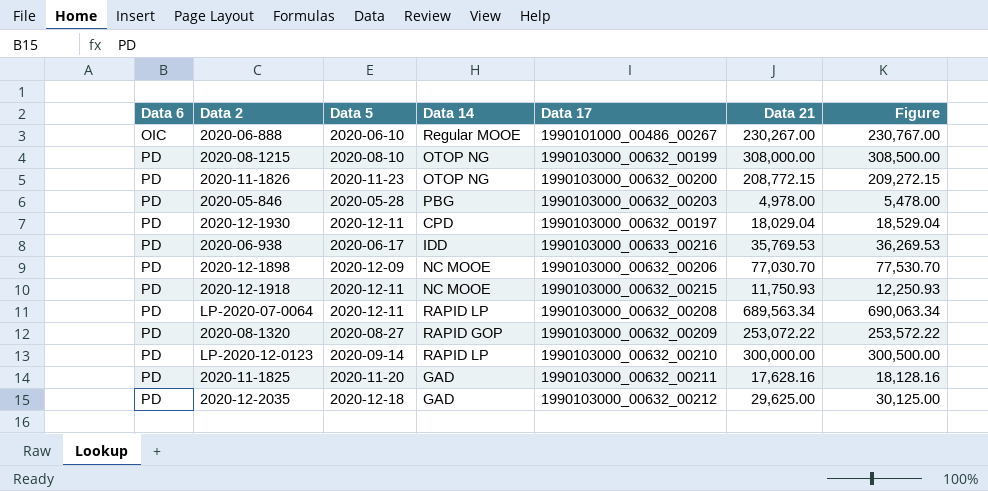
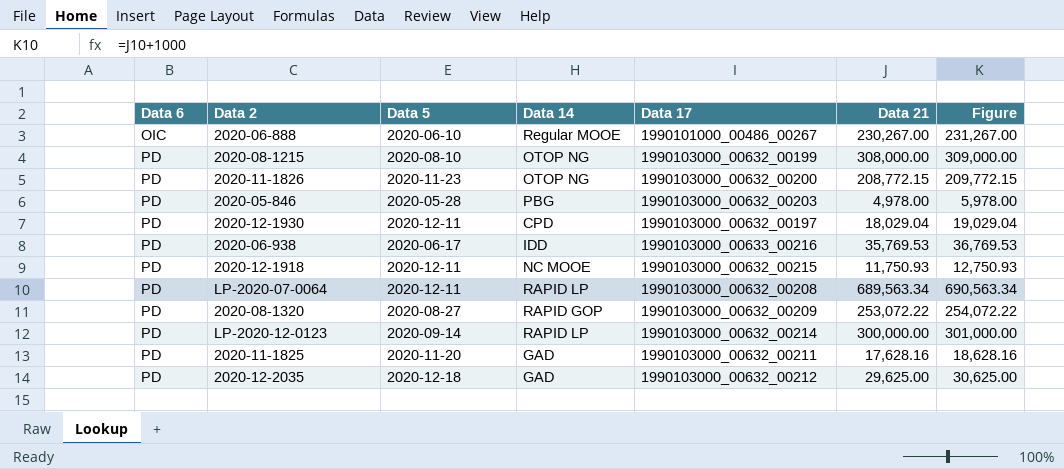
column Figure | formula: [Data 21] + 500 -> [Data 21] + 1000
row 2020-12-1898: PD | 2020-12-09 | NC MOOE | 1990103000_00632_00206 | 77,030.70 | 77,530.70 -> none
LP-2020-12-0123 | Data 17: 1990103000_00632_00210 -> 1990103000_00632_00214

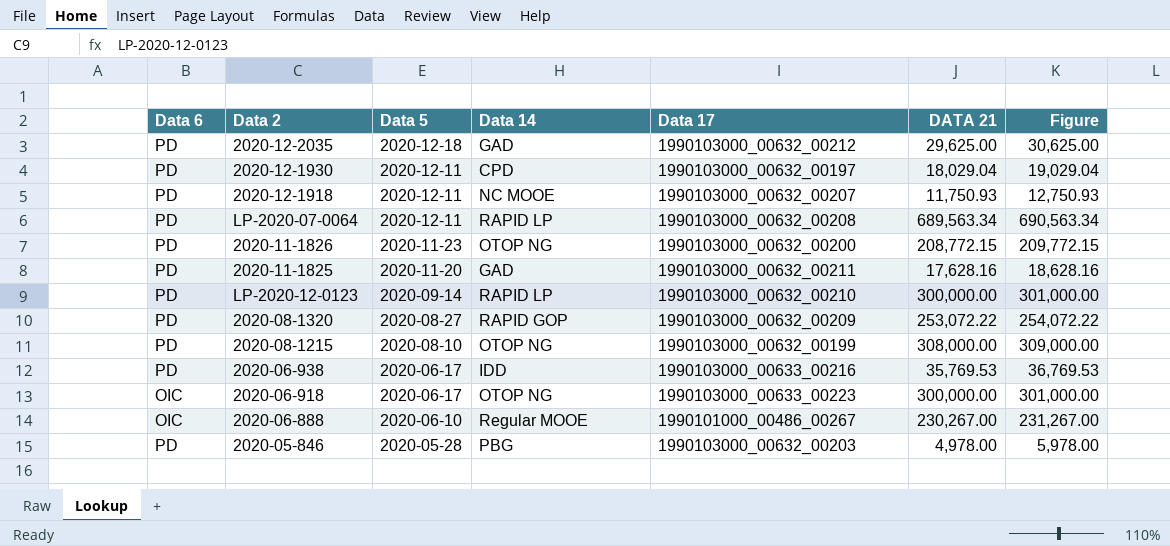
row order: Data 6 ascending -> Data 5 descending
column name: Data 21 -> DATA 21
2020-12-1918 | Data 17: 1990103000_00632_00215 -> 1990103000_00632_00207
LP-2020-12-0123 | Data 17: 1990103000_00632_00214 -> 1990103000_00632_00210
row 2020-06-918: none -> OIC | 2020-06-17 | OTOP NG | 1990103000_00633_00223 | 300,000.00 | 301,000.00

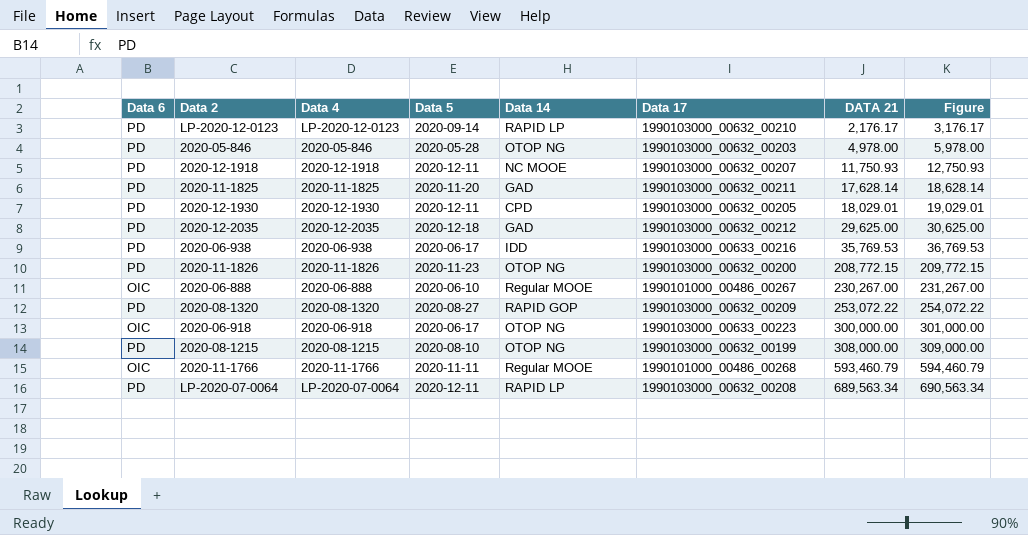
row order: Data 5 descending -> DATA 21 ascending
column Data 4 | position: none -> 3
LP-2020-12-0123 | DATA 21: 300,000.00 -> 2,176.17
LP-2020-12-0123 | Figure: 301,000.00 -> 3,176.17
2020-05-846 | Data 14: PBG -> OTOP NG
2020-11-1825 | DATA 21: 17,628.16 -> 17,628.14
2020-11-1825 | Figure: 18,628.16 -> 18,628.14
2020-12-1930 | Data 17: 1990103000_00632_00197 -> 1990103000_00632_00205
2020-12-1930 | DATA 21: 18,029.04 -> 18,029.01
2020-12-1930 | Figure: 19,029.04 -> 19,029.01
row 2020-11-1766: none -> OIC | 2020-11-1766 | 2020-11-11 | Regular MOOE | 1990101000_00486_00268 | 593,460.79 | 594,460.79

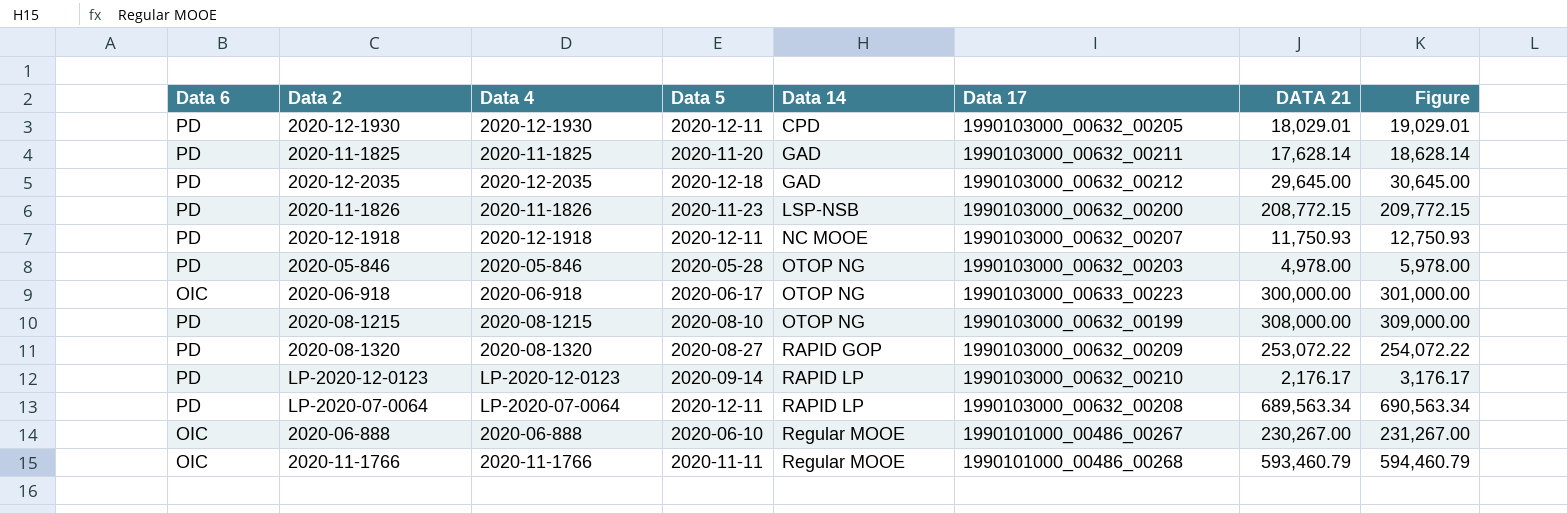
row order: DATA 21 ascending -> Data 14 ascending
row 2020-06-938: PD | 2020-06-938 | 2020-06-17 | IDD | 1990103000_00633_00216 | 35,769.53 | 36,769.53 -> none
2020-12-2035 | DATA 21: 29,625.00 -> 29,645.00
2020-12-2035 | Figure: 30,625.00 -> 30,645.00
2020-11-1826 | Data 14: OTOP NG -> LSP-NSB

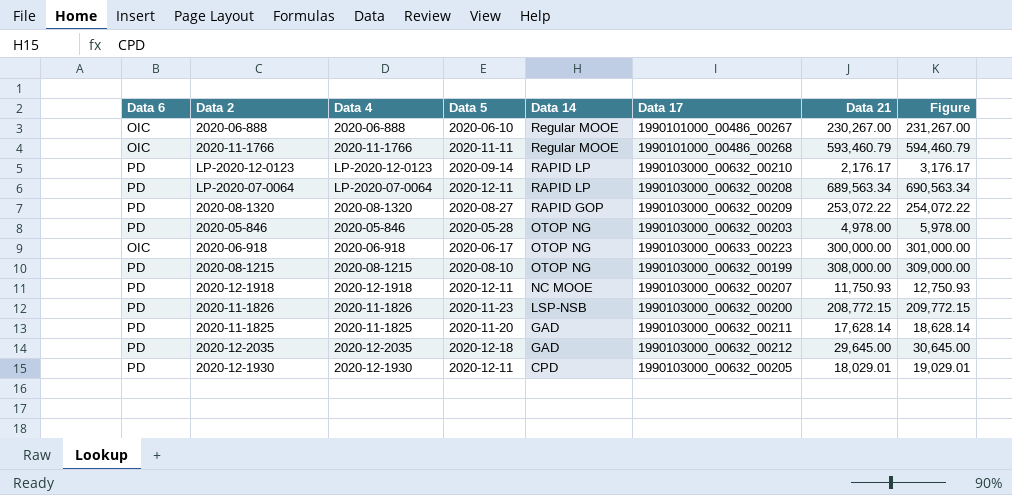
row order: Data 14 ascending -> Data 14 descending
column name: DATA 21 -> Data 21

